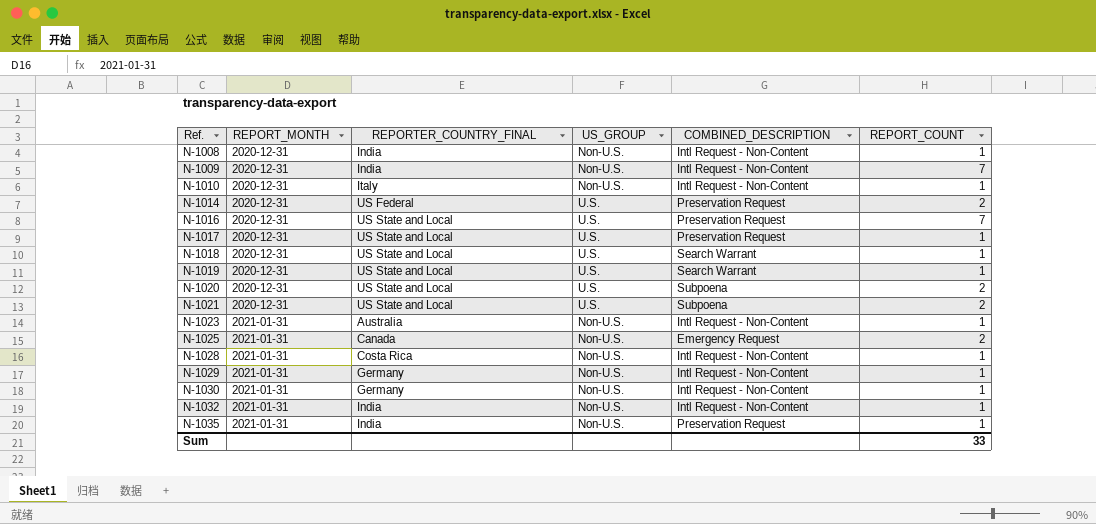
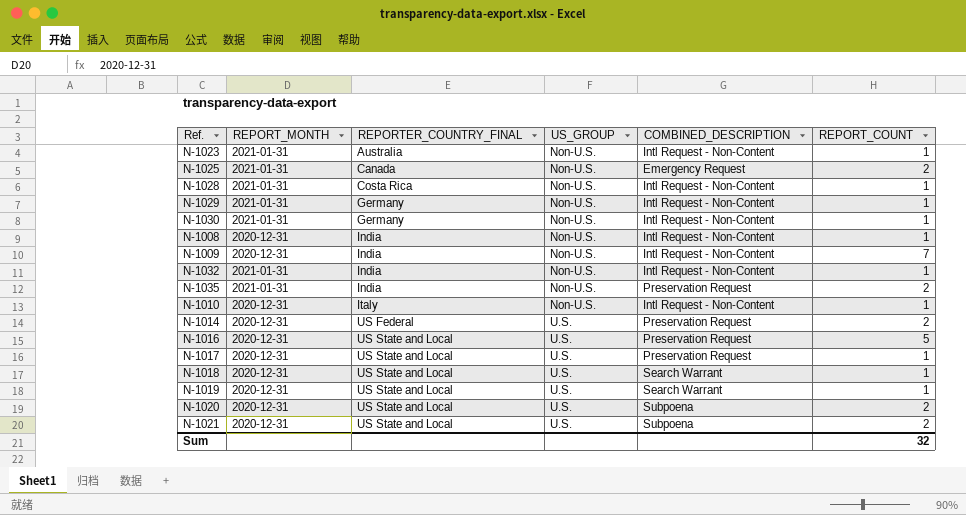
row order: Ref. ascending -> REPORTER_COUNTRY_FINAL ascending
N-1035 | REPORT_COUNT: 1 -> 2
N-1016 | REPORT_COUNT: 7 -> 5
Sum | REPORT_COUNT: 33 -> 32

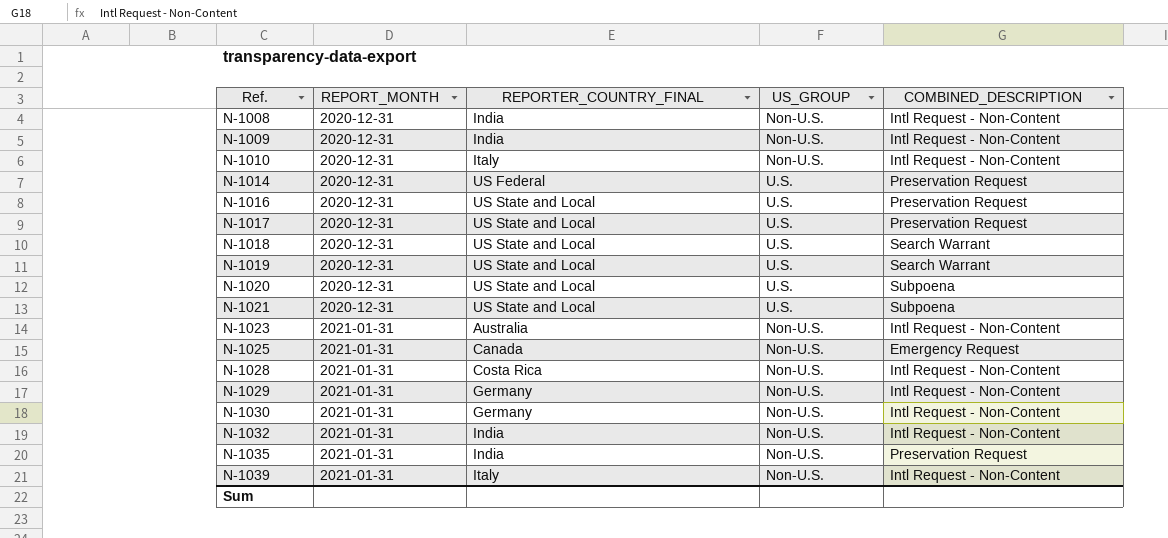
row order: REPORTER_COUNTRY_FINAL ascending -> Ref. ascending
column REPORT_COUNT | position: 6 -> none
row N-1039: none -> 2021-01-31 | Italy | Non-U.S. | Intl Request - Non-Content

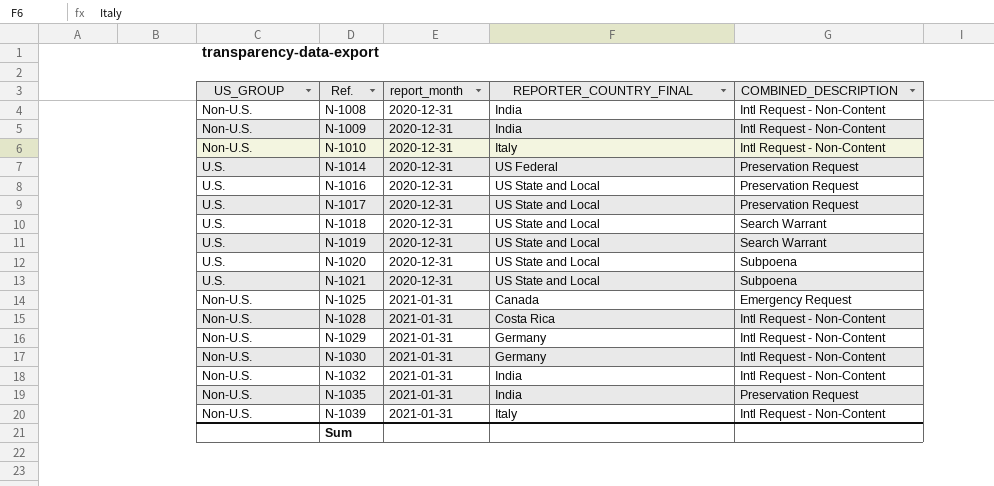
column US_GROUP | position: 4 -> 1
column name: REPORT_MONTH -> report_month
row N-1023: 2021-01-31 | Australia | Non-U.S. | Intl Request - Non-Content -> none

